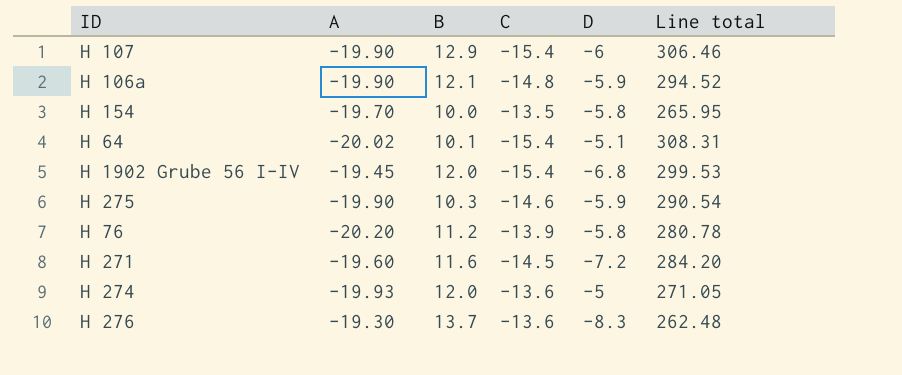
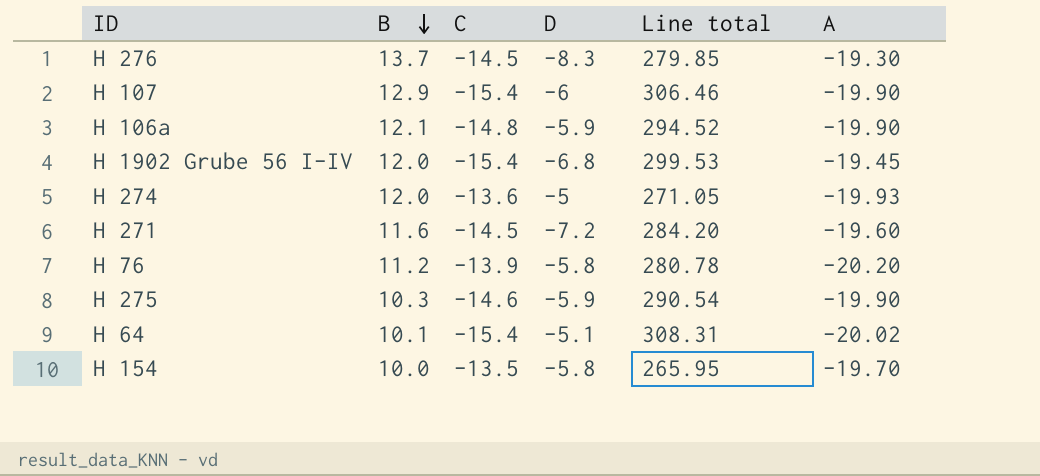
row order: none -> B descending
column A | position: 2 -> 6
H 276 | C: -13.6 -> -14.5
H 276 | Line total: 262.48 -> 279.85

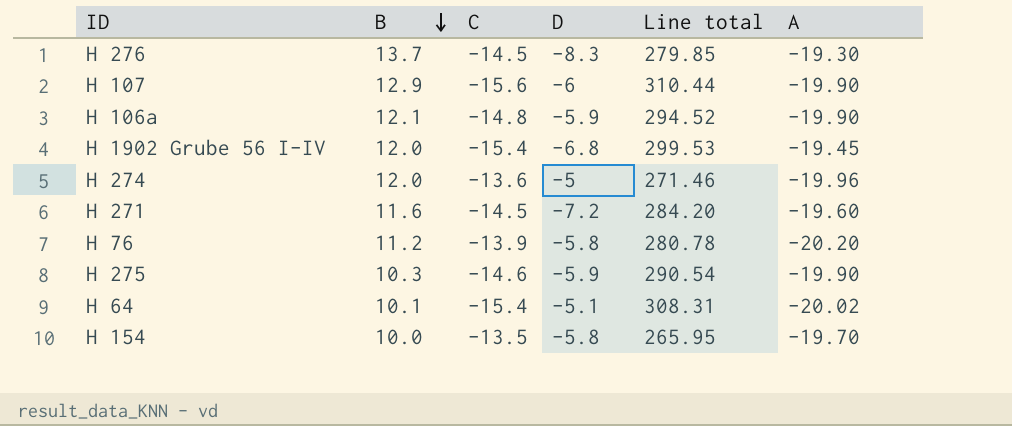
H 107 | C: -15.4 -> -15.6
H 107 | Line total: 306.46 -> 310.44
H 274 | Line total: 271.05 -> 271.46
H 274 | A: -19.93 -> -19.96

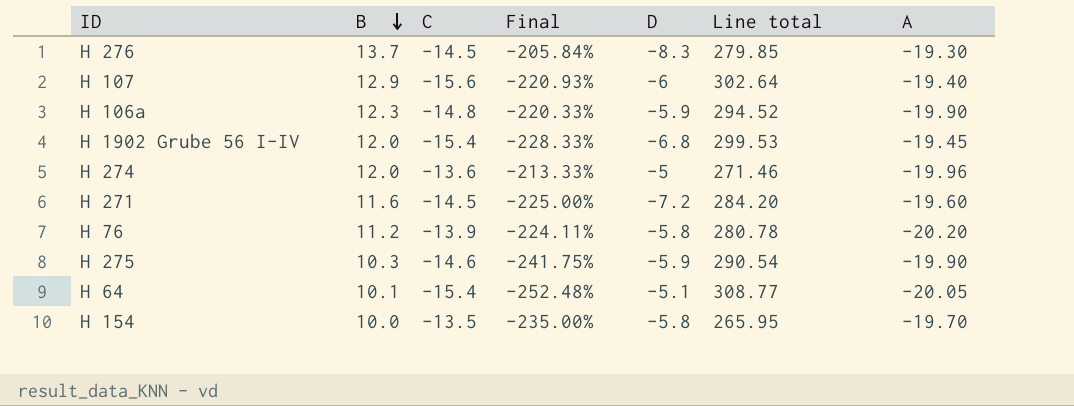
column Final | formula: none -> ([C] - [B]) / [B]
H 107 | Line total: 310.44 -> 302.64
H 107 | A: -19.90 -> -19.40
H 106a | B: 12.1 -> 12.3
H 64 | Line total: 308.31 -> 308.77
H 64 | A: -20.02 -> -20.05

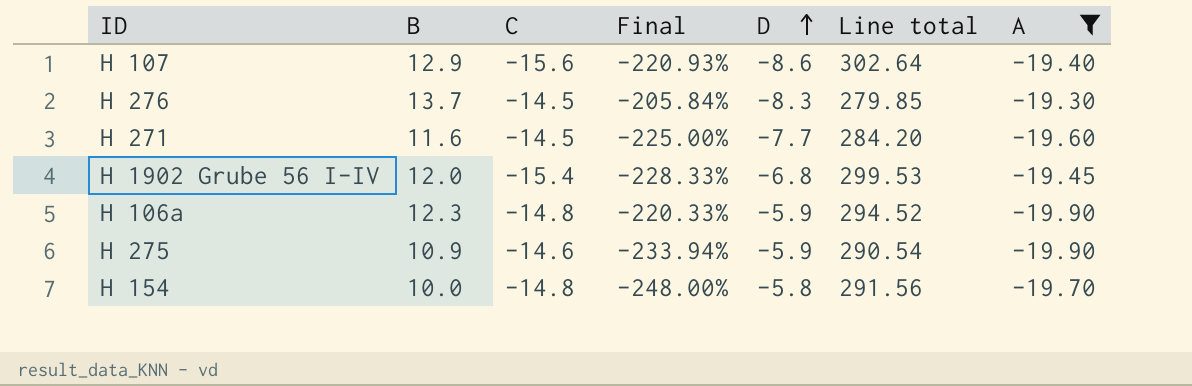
filter: none -> A >= -19.90
row order: B descending -> D ascending
H 107 | D: -6 -> -8.6
H 271 | D: -7.2 -> -7.7
H 275 | B: 10.3 -> 10.9
H 275 | Final: -241.75% -> -233.94%
H 154 | C: -13.5 -> -14.8
H 154 | Final: -235.00% -> -248.00%
H 154 | Line total: 265.95 -> 291.56

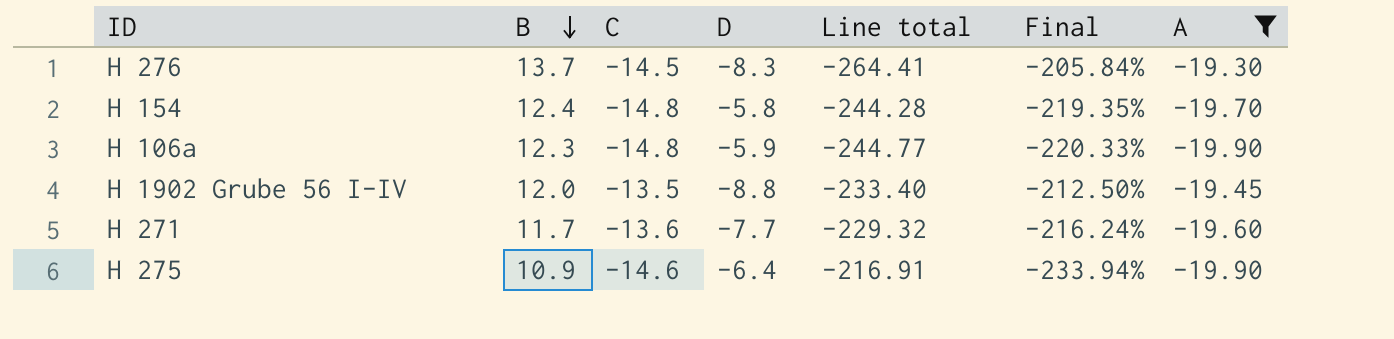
row order: D ascending -> B descending
column Line total | formula: [C] * [A] -> [B] * [A]
column Final | position: 4 -> 6
row H 107: 12.9 | -15.6 | -220.93% | -8.6 | 302.64 | -19.40 -> none
H 154 | B: 10.0 -> 12.4
H 154 | Final: -248.00% -> -219.35%
H 1902 Grube 56 I-IV | C: -15.4 -> -13.5
H 1902 Grube 56 I-IV | D: -6.8 -> -8.8
H 1902 Grube 56 I-IV | Final: -228.33% -> -212.50%
H 271 | B: 11.6 -> 11.7
H 271 | C: -14.5 -> -13.6
H 271 | Final: -225.00% -> -216.24%
H 275 | D: -5.9 -> -6.4

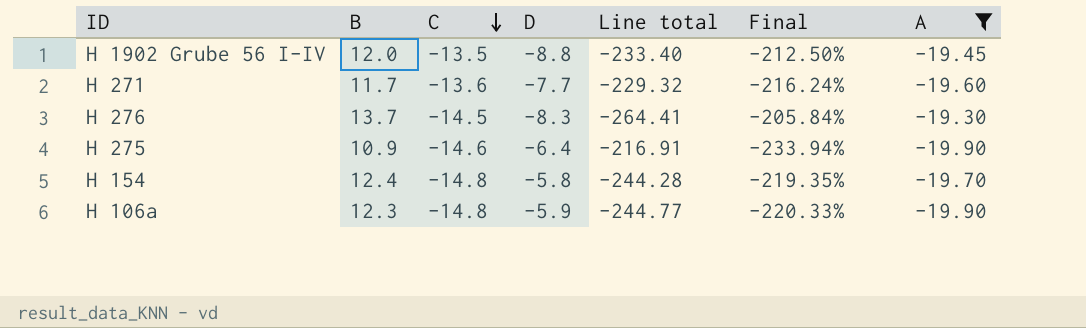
row order: B descending -> C descending

